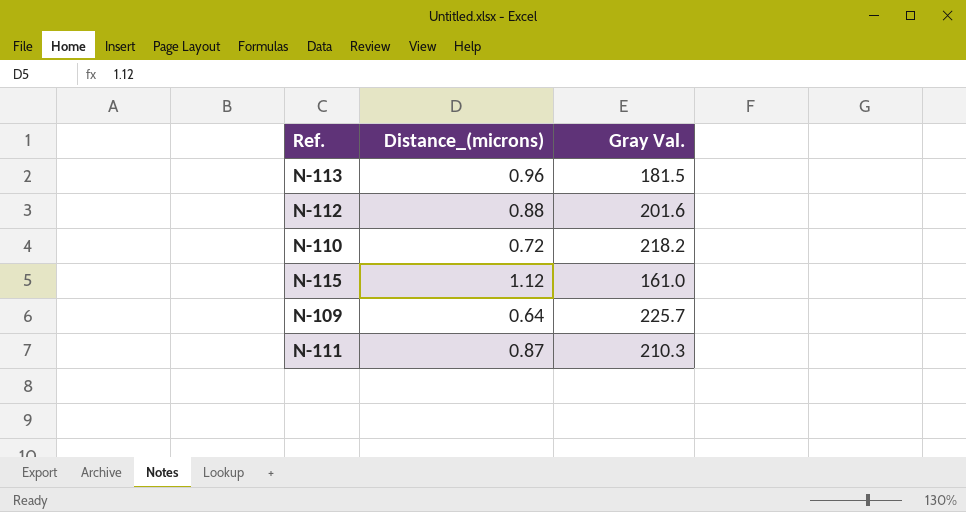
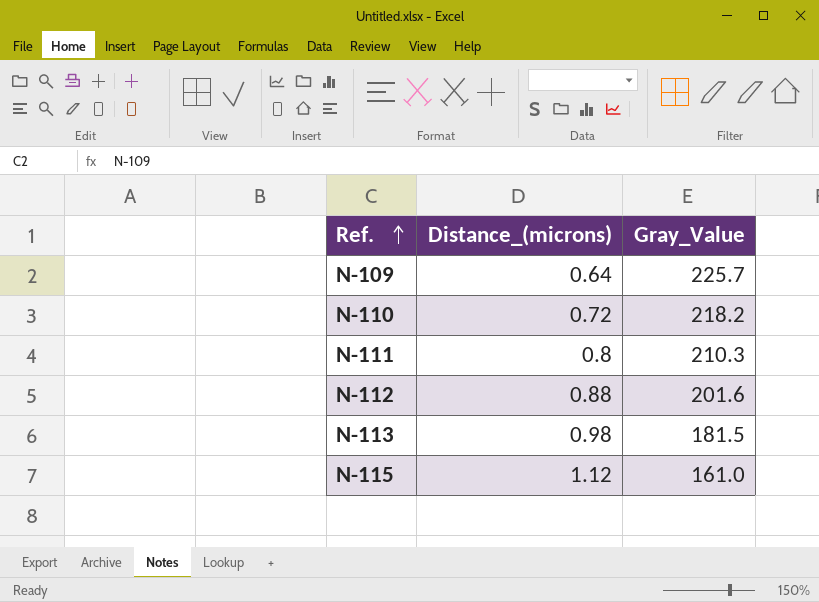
row order: none -> Ref. ascending
column name: Gray Val. -> Gray_Value
N-111 | Distance_(microns): 0.87 -> 0.8
N-113 | Distance_(microns): 0.96 -> 0.98

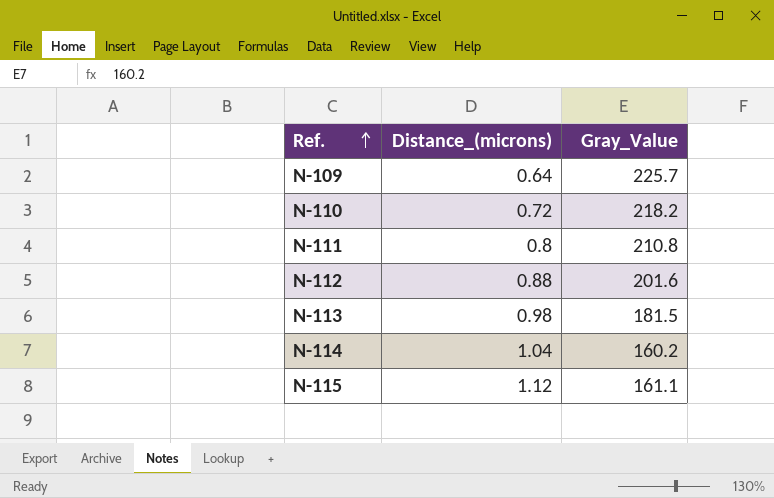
N-111 | Gray_Value: 210.3 -> 210.8
row N-114: none -> 1.04 | 160.2
N-115 | Gray_Value: 161.0 -> 161.1

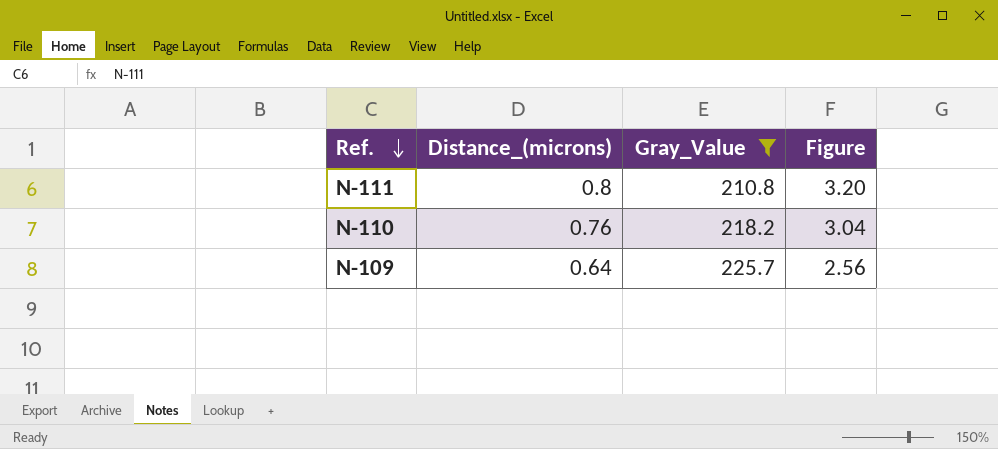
filter: none -> Gray_Value >= 210.8
row order: Ref. ascending -> Ref. descending
column Figure | formula: none -> [Distance_(microns)] * 4
N-110 | Distance_(microns): 0.72 -> 0.76

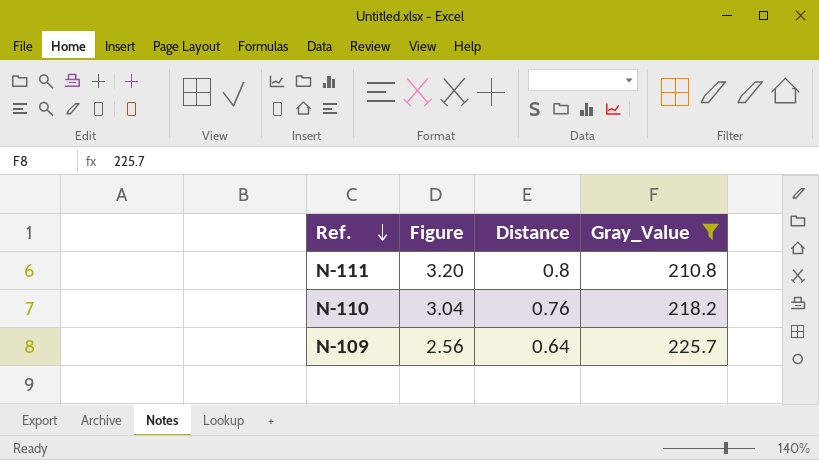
column Figure | position: 4 -> 2
column name: Distance_(microns) -> Distance

